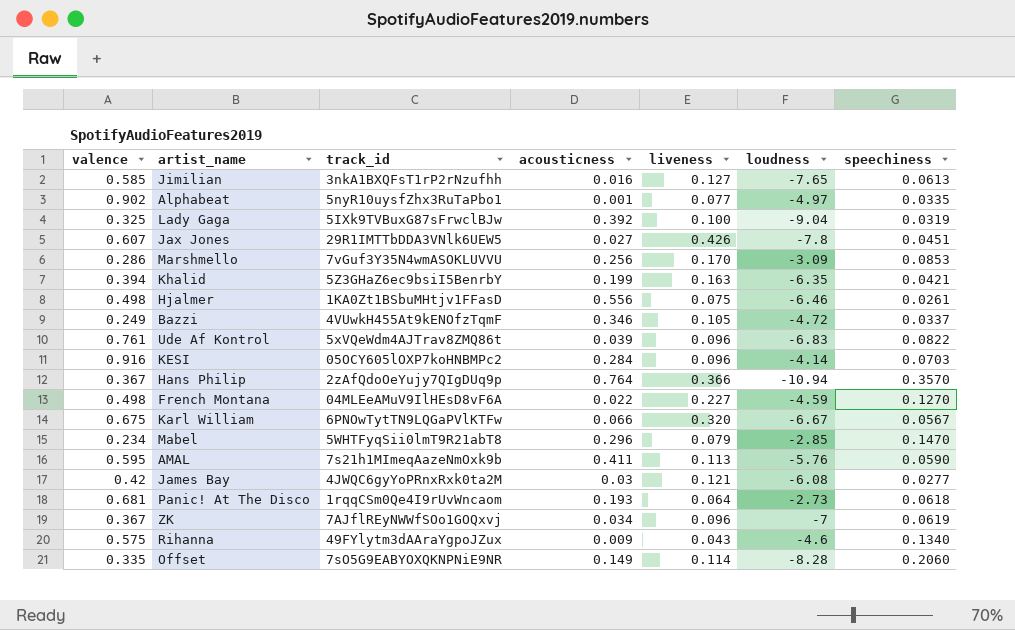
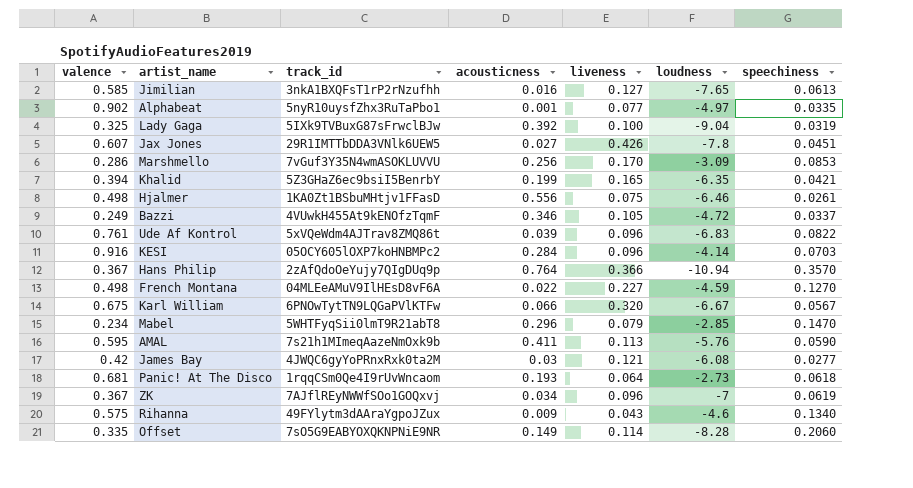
Khalid | liveness: 0.163 -> 0.165

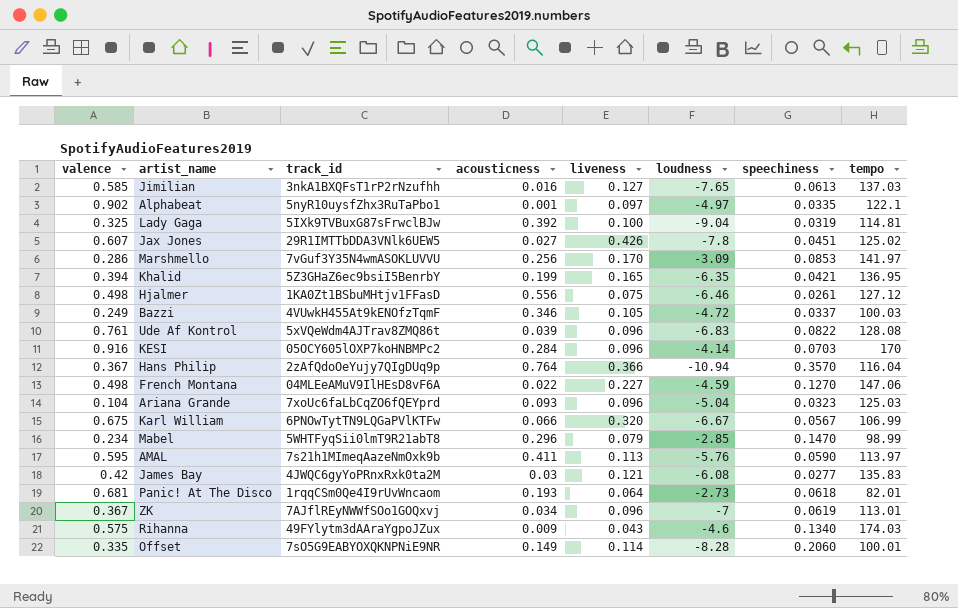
column tempo | position: none -> 8
Alphabeat | liveness: 0.077 -> 0.097
row Ariana Grande: none -> 0.104 | 7xoUc6faLbCqZO6fQEYprd | 0.093 | 0.096 | -5.04 | 0.0323 | 125.03

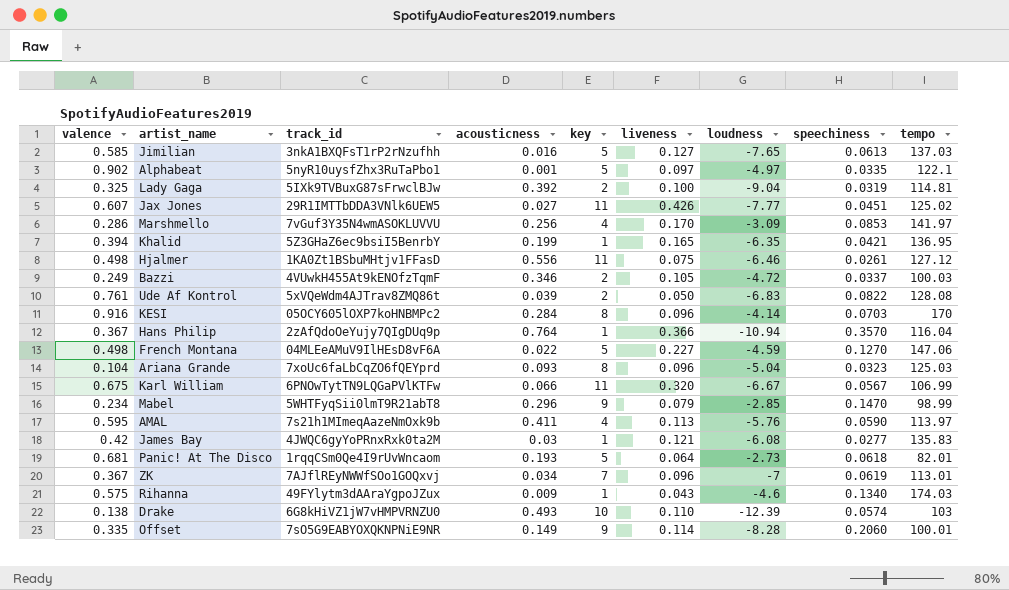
column key | position: none -> 5
Jax Jones | loudness: -7.8 -> -7.77
Ude Af Kontrol | liveness: 0.096 -> 0.050
row Drake: none -> 0.138 | 6G8kHiVZ1jW7vHMPVRNZU0 | 0.493 | 10 | 0.110 | -12.39 | 0.0574 | 103

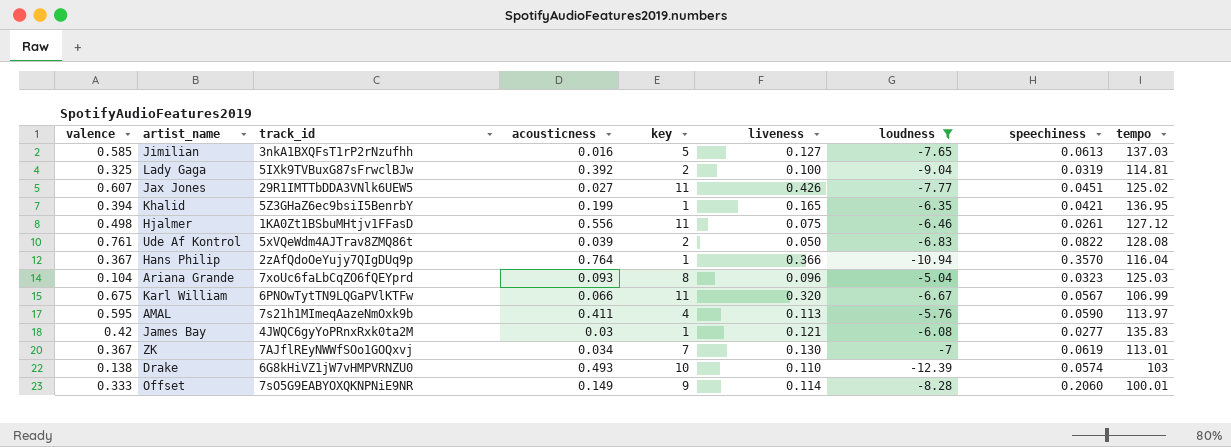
filter: none -> loudness <= -5.04
ZK | liveness: 0.096 -> 0.130
Offset | valence: 0.335 -> 0.333

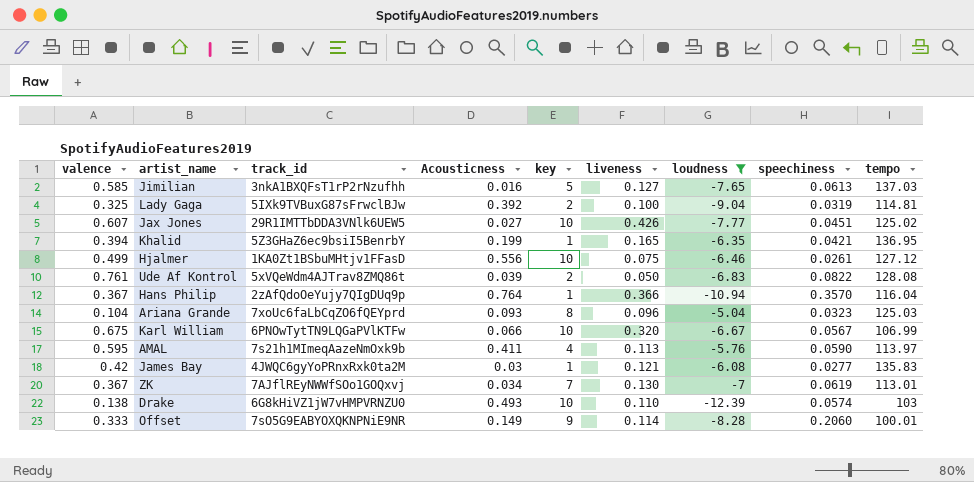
column name: acousticness -> Acousticness
Jax Jones | key: 11 -> 10
Hjalmer | valence: 0.498 -> 0.499
Hjalmer | key: 11 -> 10
Karl William | key: 11 -> 10

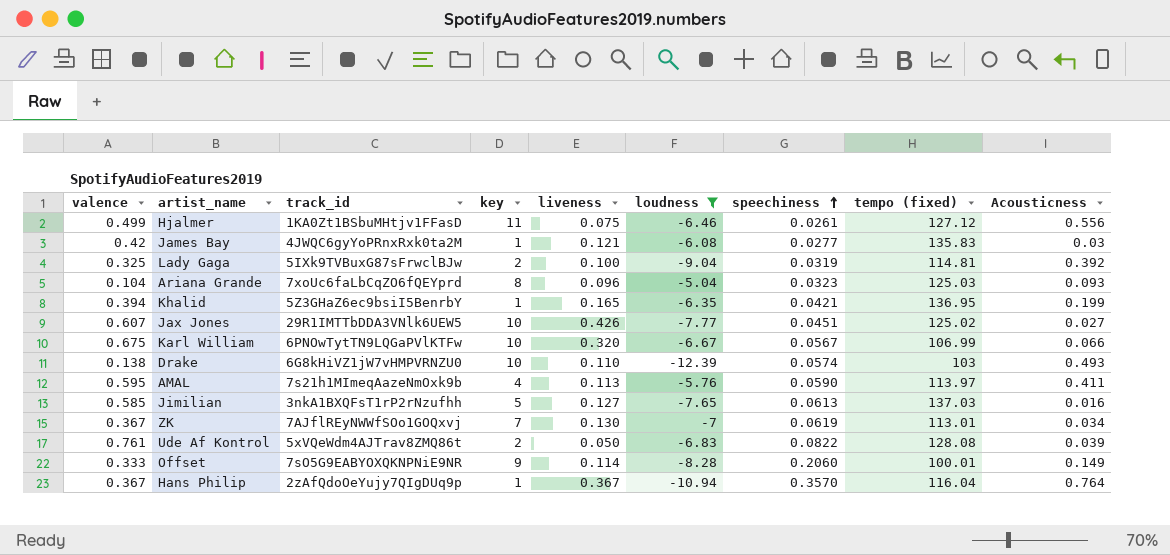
row order: none -> speechiness ascending
column name: tempo -> tempo (fixed)
column Acousticness | position: 4 -> 9
Hjalmer | key: 10 -> 11
Hans Philip | liveness: 0.366 -> 0.367

